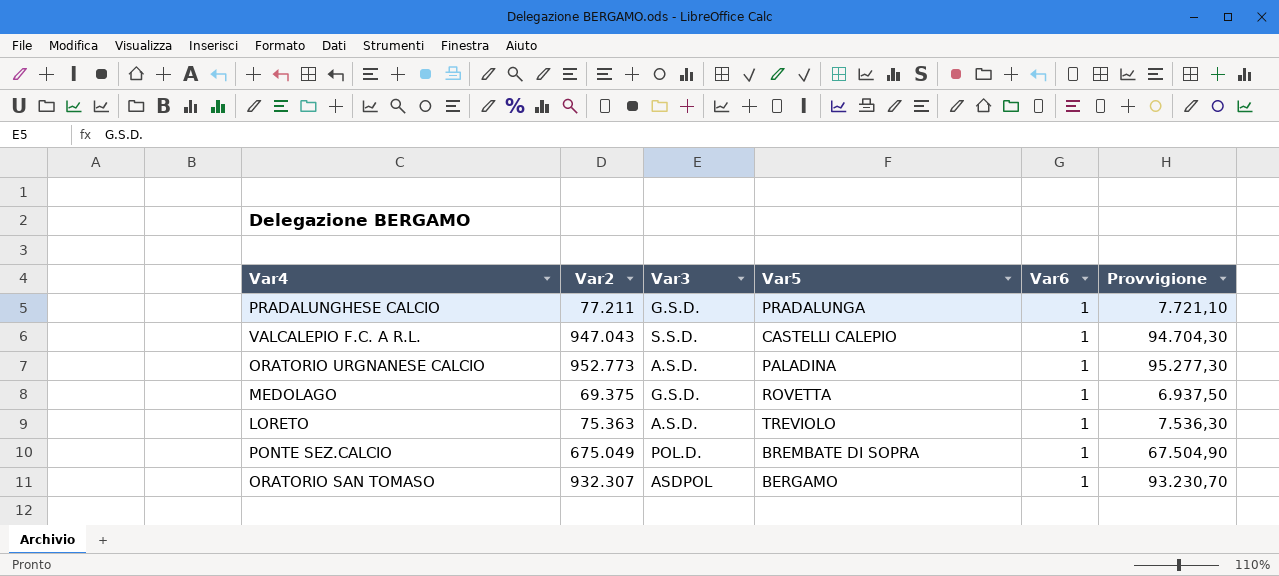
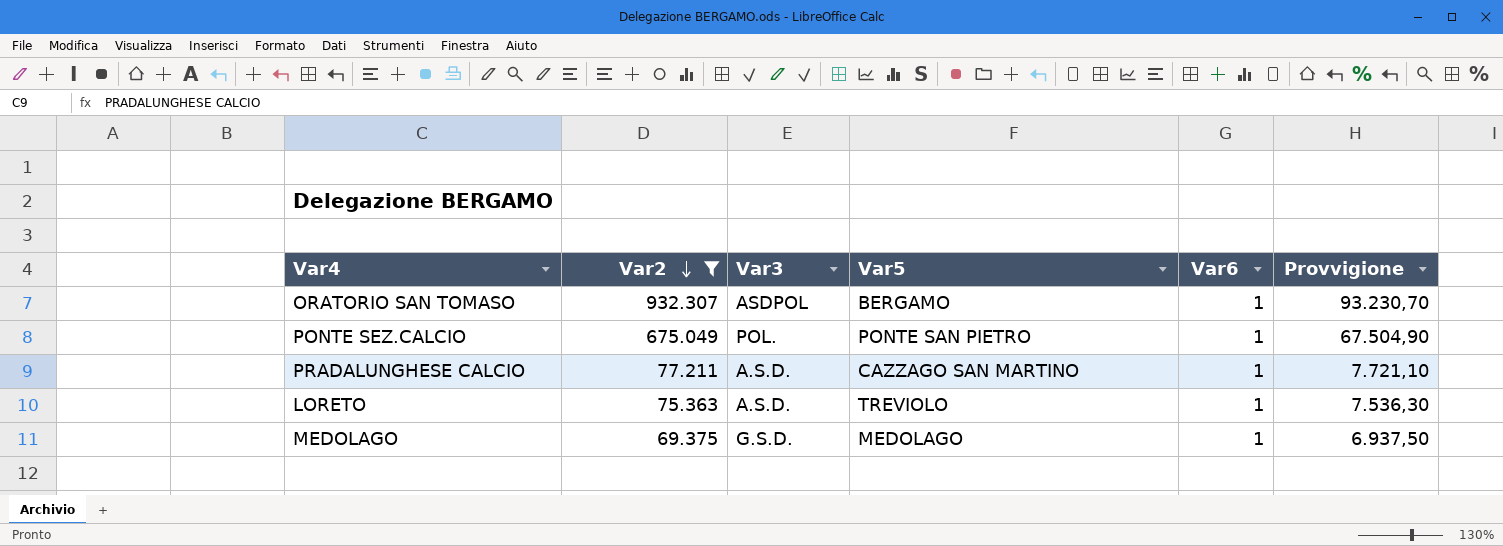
filter: none -> Var2 <= 932.307
row order: none -> Var2 descending
PONTE SEZ.CALCIO | Var3: POL.D. -> POL.
PONTE SEZ.CALCIO | Var5: BREMBATE DI SOPRA -> PONTE SAN PIETRO
PRADALUNGHESE CALCIO | Var3: G.S.D. -> A.S.D.
PRADALUNGHESE CALCIO | Var5: PRADALUNGA -> CAZZAGO SAN MARTINO
MEDOLAGO | Var5: ROVETTA -> MEDOLAGO

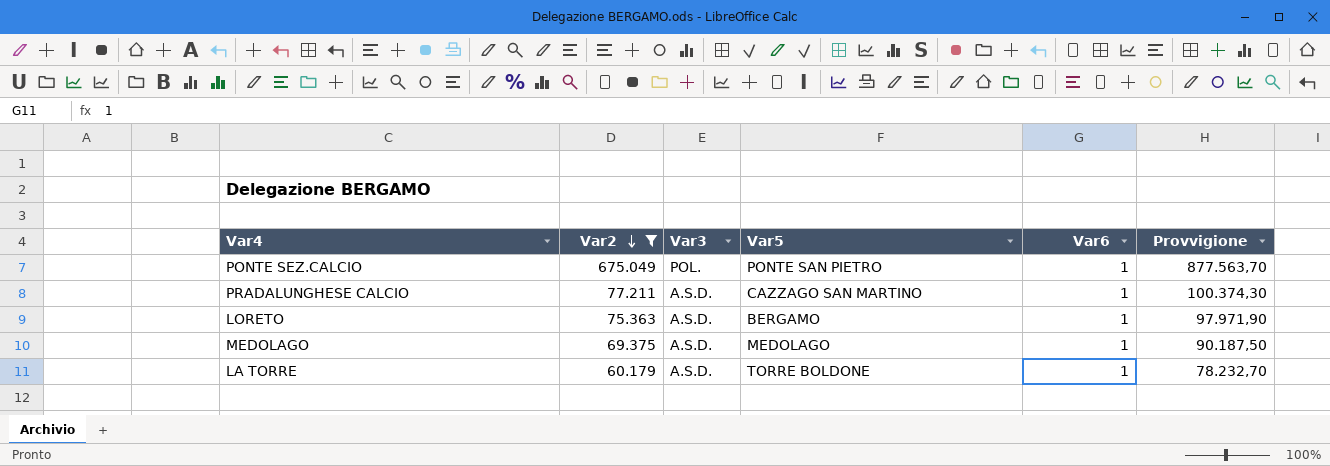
column Provvigione | formula: [Var2] * 0,1 -> [Var2] * 1,3
row ORATORIO SAN TOMASO: 932.307 | ASDPOL | BERGAMO | 1 | 93.230,70 -> none
LORETO | Var5: TREVIOLO -> BERGAMO
MEDOLAGO | Var3: G.S.D. -> A.S.D.
row LA TORRE: none -> 60.179 | A.S.D. | TORRE BOLDONE | 1 | 78.232,70

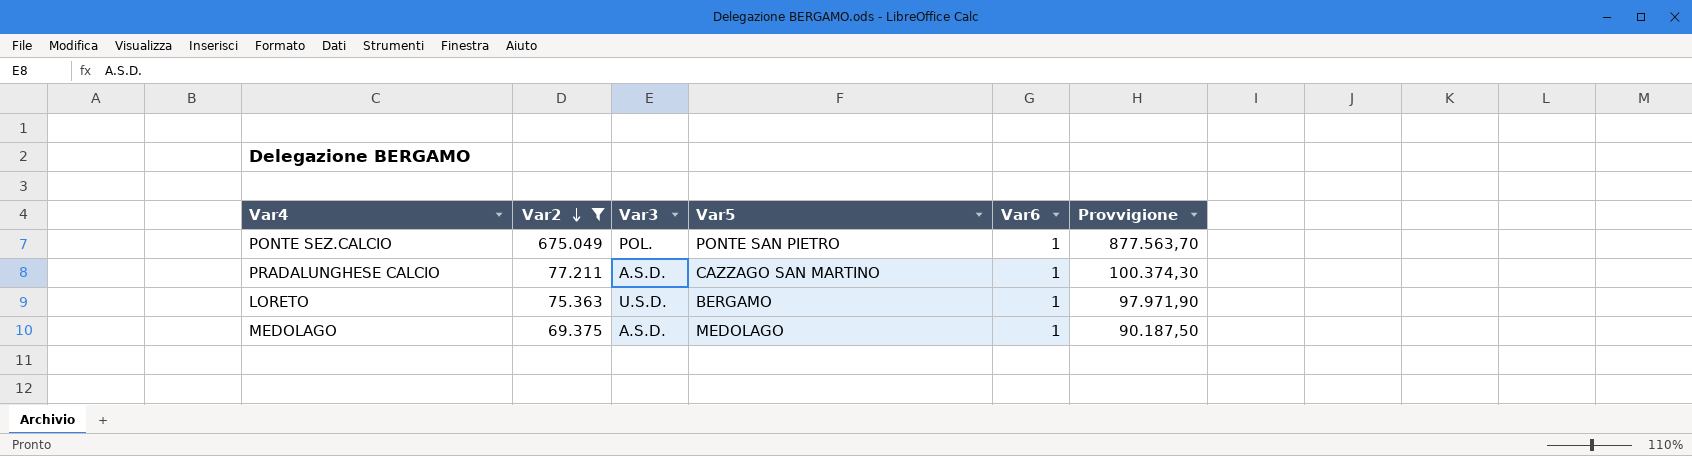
row LA TORRE: 60.179 | A.S.D. | TORRE BOLDONE | 1 | 78.232,70 -> none
LORETO | Var3: A.S.D. -> U.S.D.

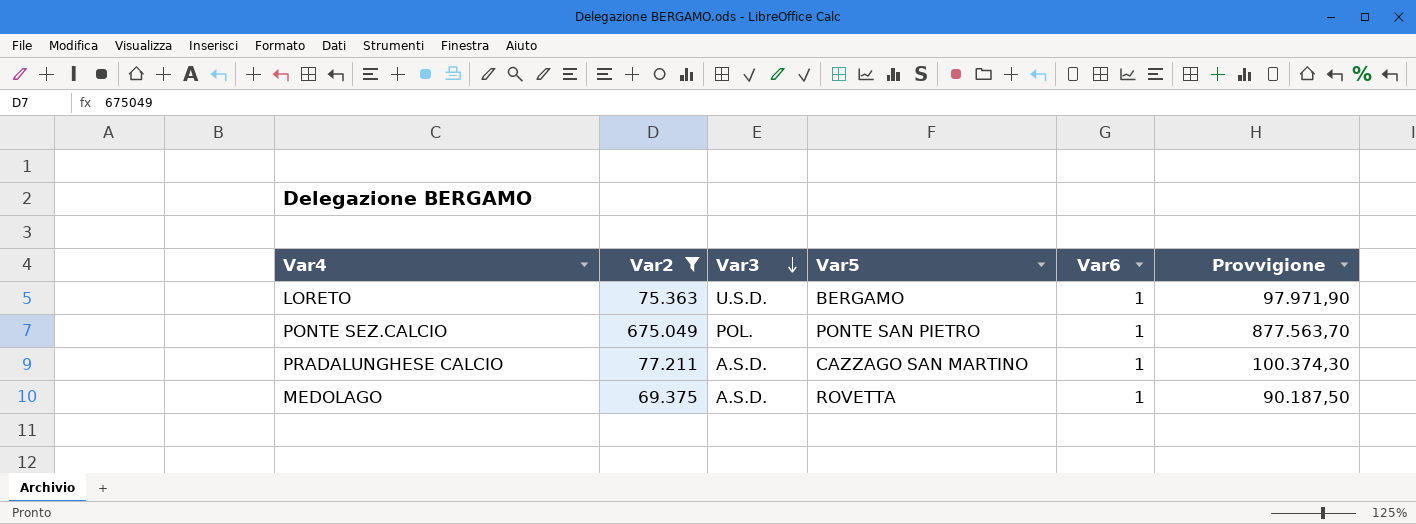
row order: Var2 descending -> Var3 descending
MEDOLAGO | Var5: MEDOLAGO -> ROVETTA

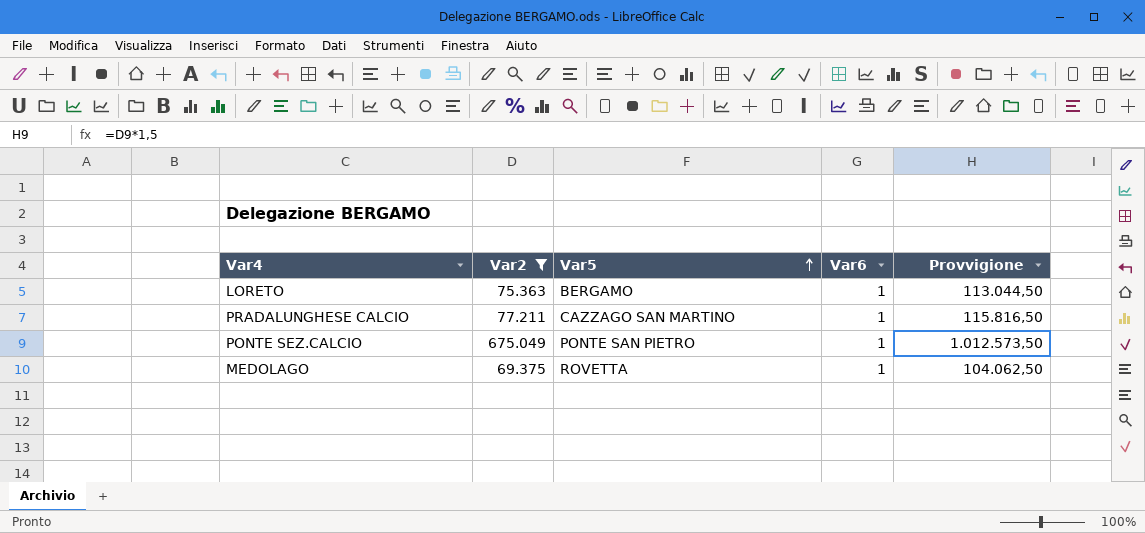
row order: Var3 descending -> Var5 ascending
column Var3 | position: 3 -> none
column Provvigione | formula: [Var2] * 1,3 -> [Var2] * 1,5

